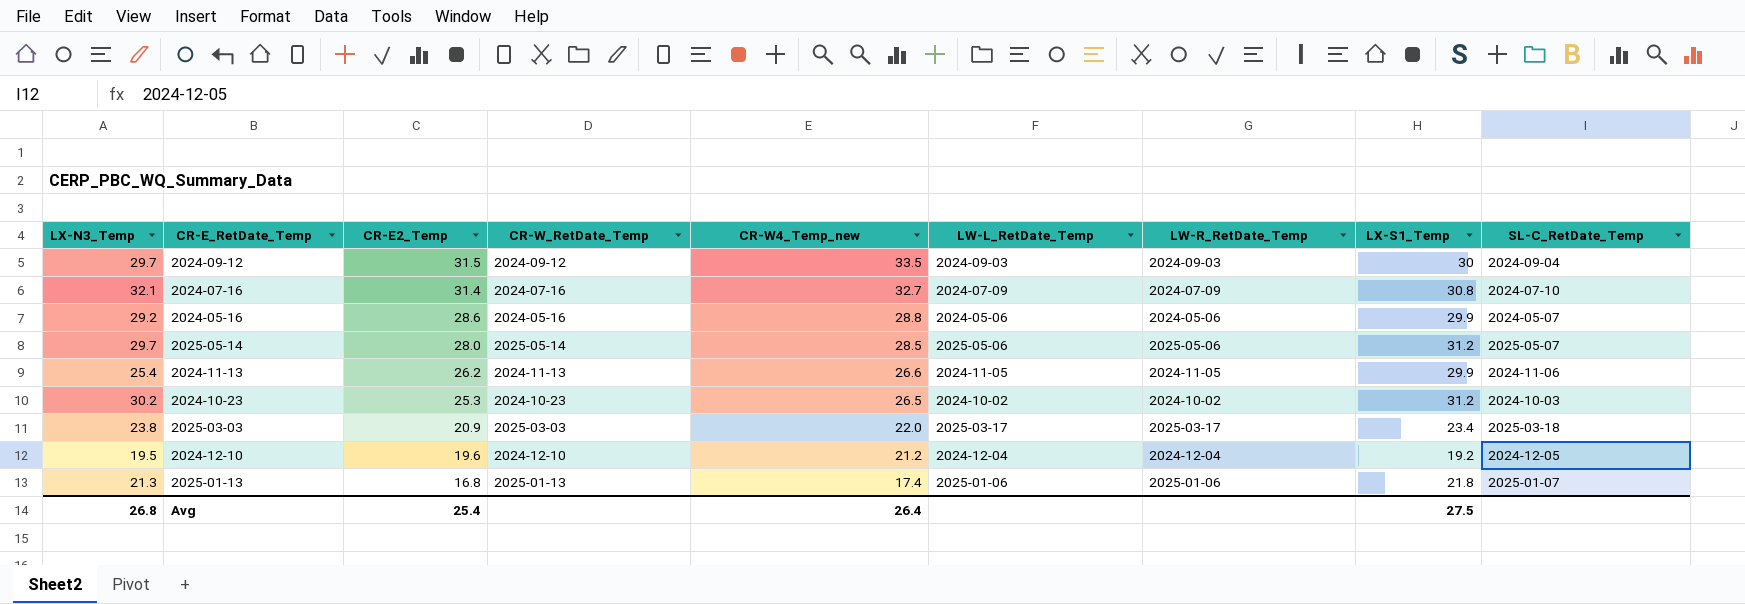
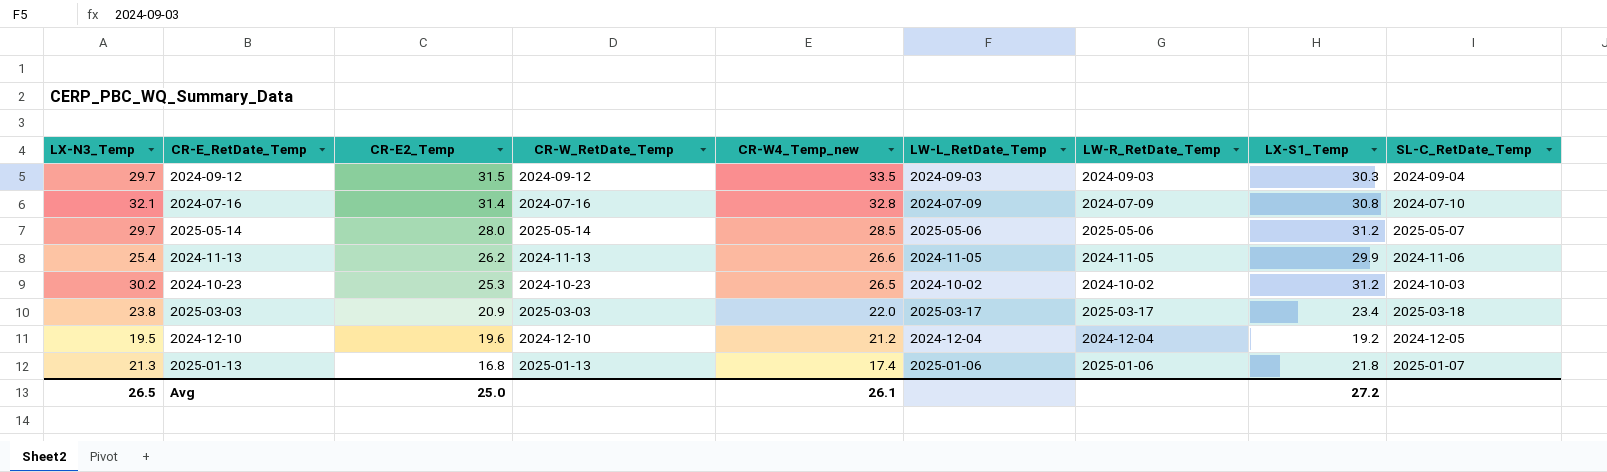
row 2024-05-16: 29.2 | 28.6 | 2024-05-16 | 28.8 | 2024-05-06 | 2024-05-06 | 29.9 | 2024-05-07 -> none
2024-09-12 | LX-S1_Temp: 30 -> 30.3
2024-07-16 | CR-W4_Temp_new: 32.7 -> 32.8
Avg | LX-N3_Temp: 26.8 -> 26.5
Avg | CR-E2_Temp: 25.4 -> 25.0
Avg | CR-W4_Temp_new: 26.4 -> 26.1
Avg | LX-S1_Temp: 27.5 -> 27.2

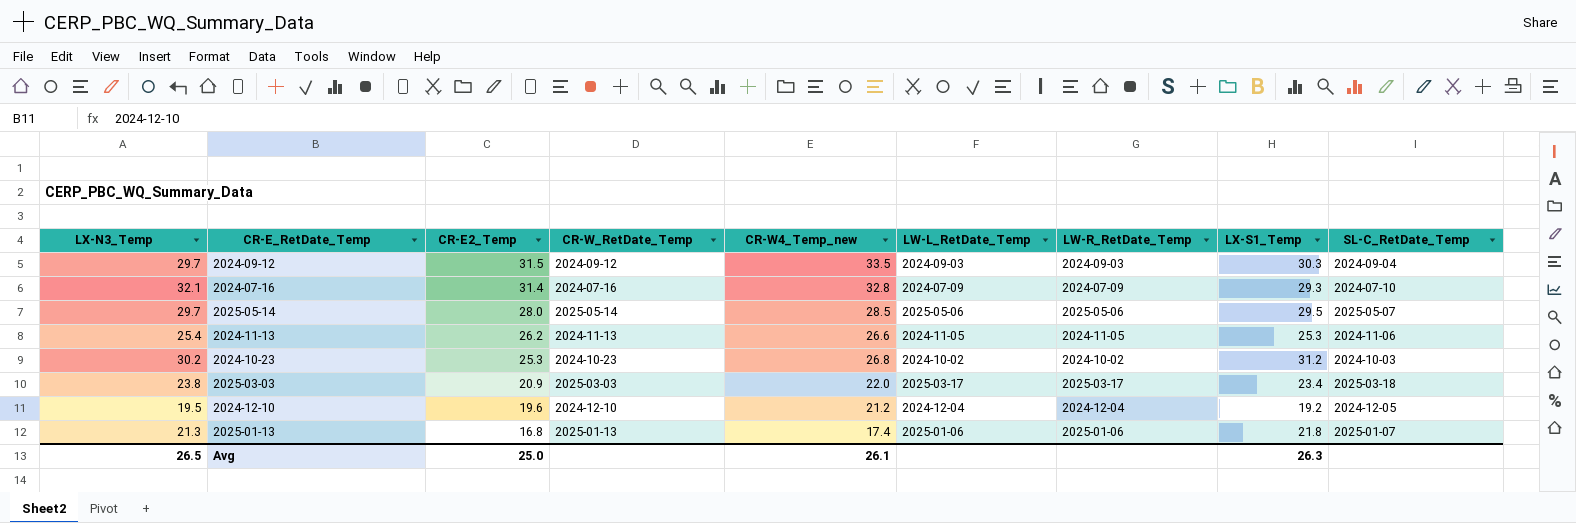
2024-07-16 | LX-S1_Temp: 30.8 -> 29.3
2025-05-14 | LX-S1_Temp: 31.2 -> 29.5
2024-11-13 | LX-S1_Temp: 29.9 -> 25.3
2024-10-23 | CR-W4_Temp_new: 26.5 -> 26.8
Avg | LX-S1_Temp: 27.2 -> 26.3

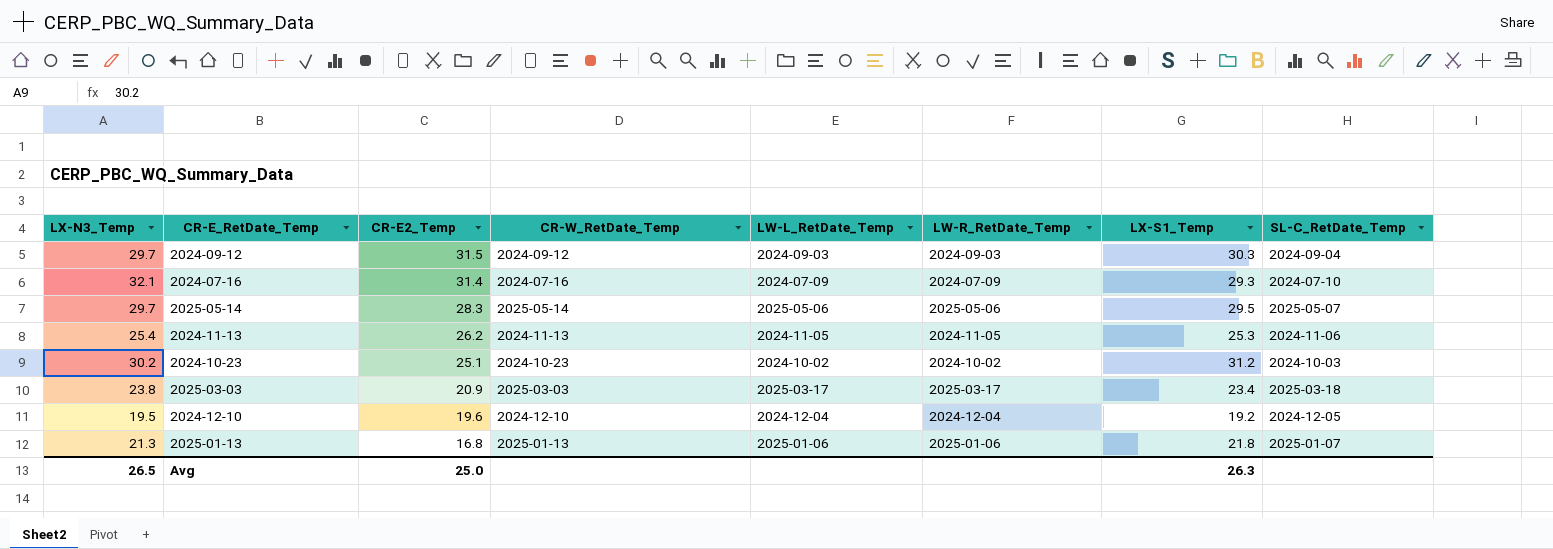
column CR-W4_Temp_new | position: 5 -> none
2025-05-14 | CR-E2_Temp: 28.0 -> 28.3
2024-10-23 | CR-E2_Temp: 25.3 -> 25.1

